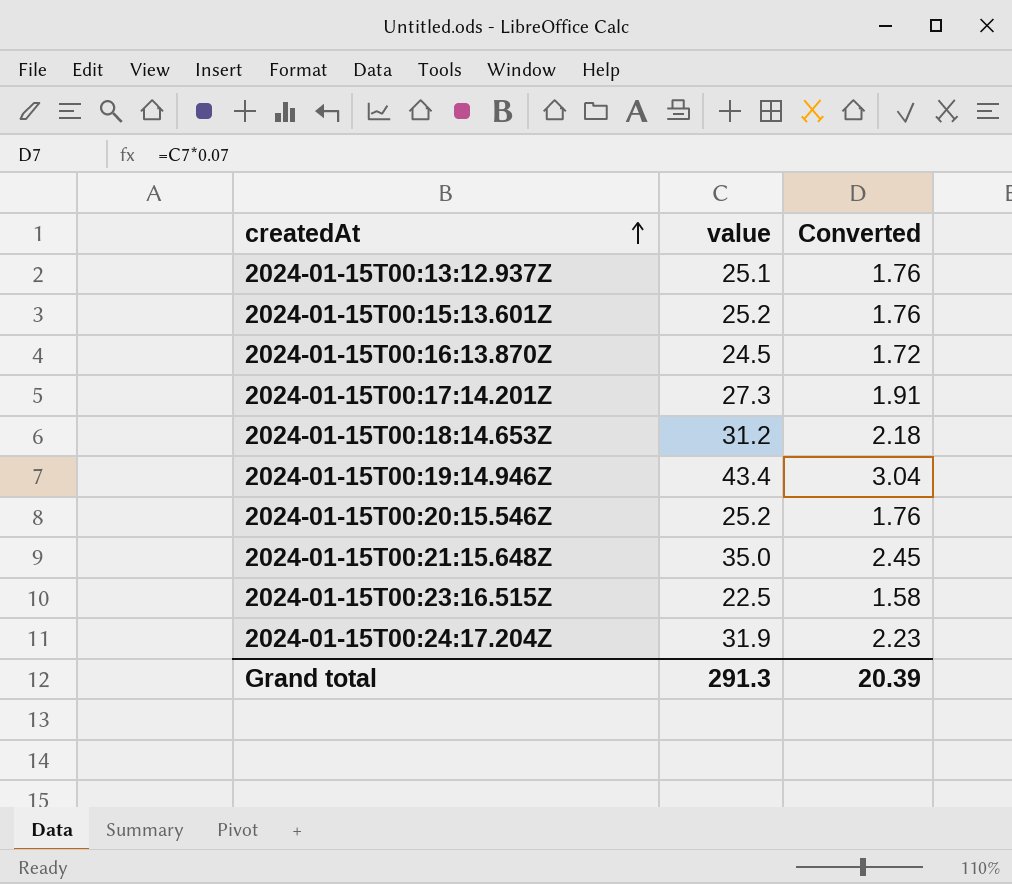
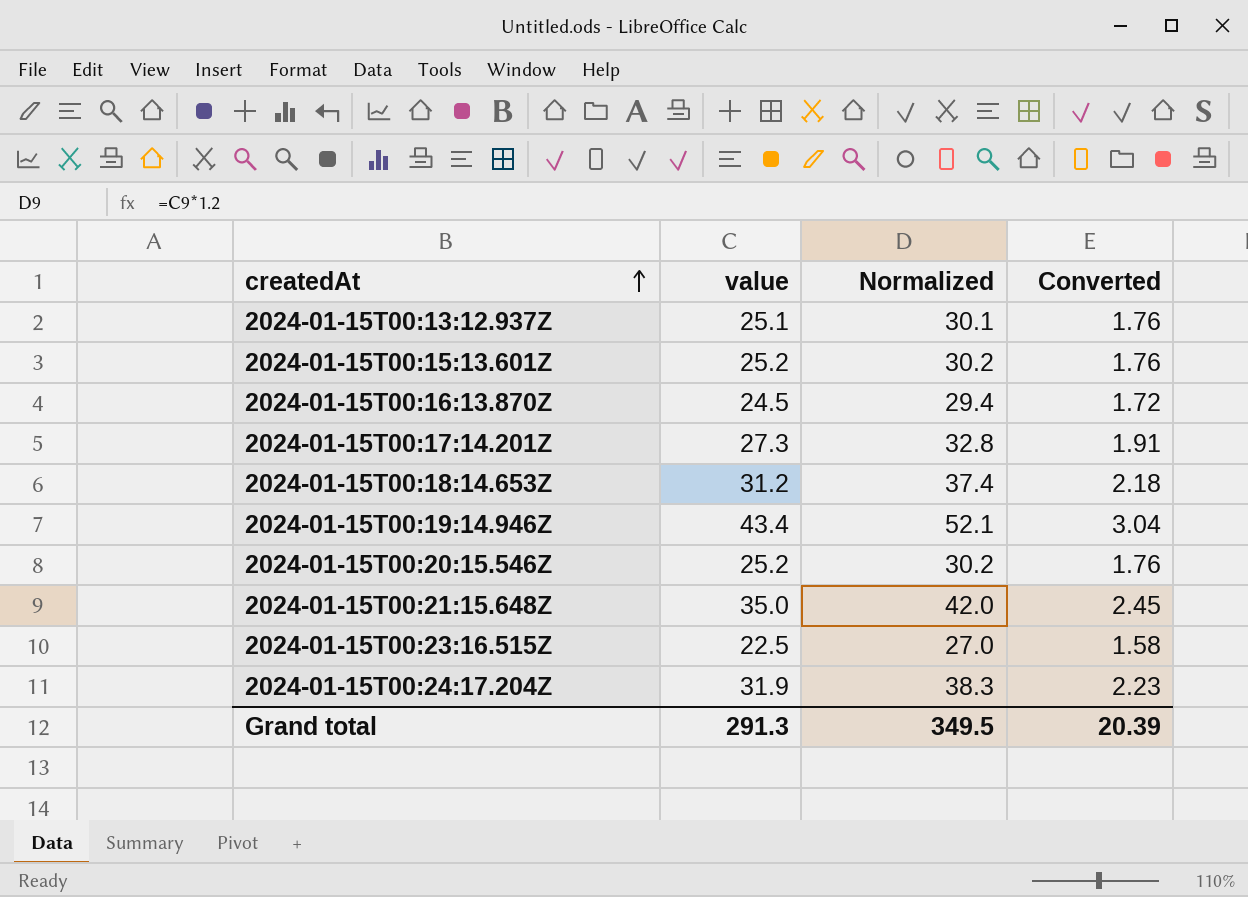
column Normalized | formula: none -> [value] * 1.2

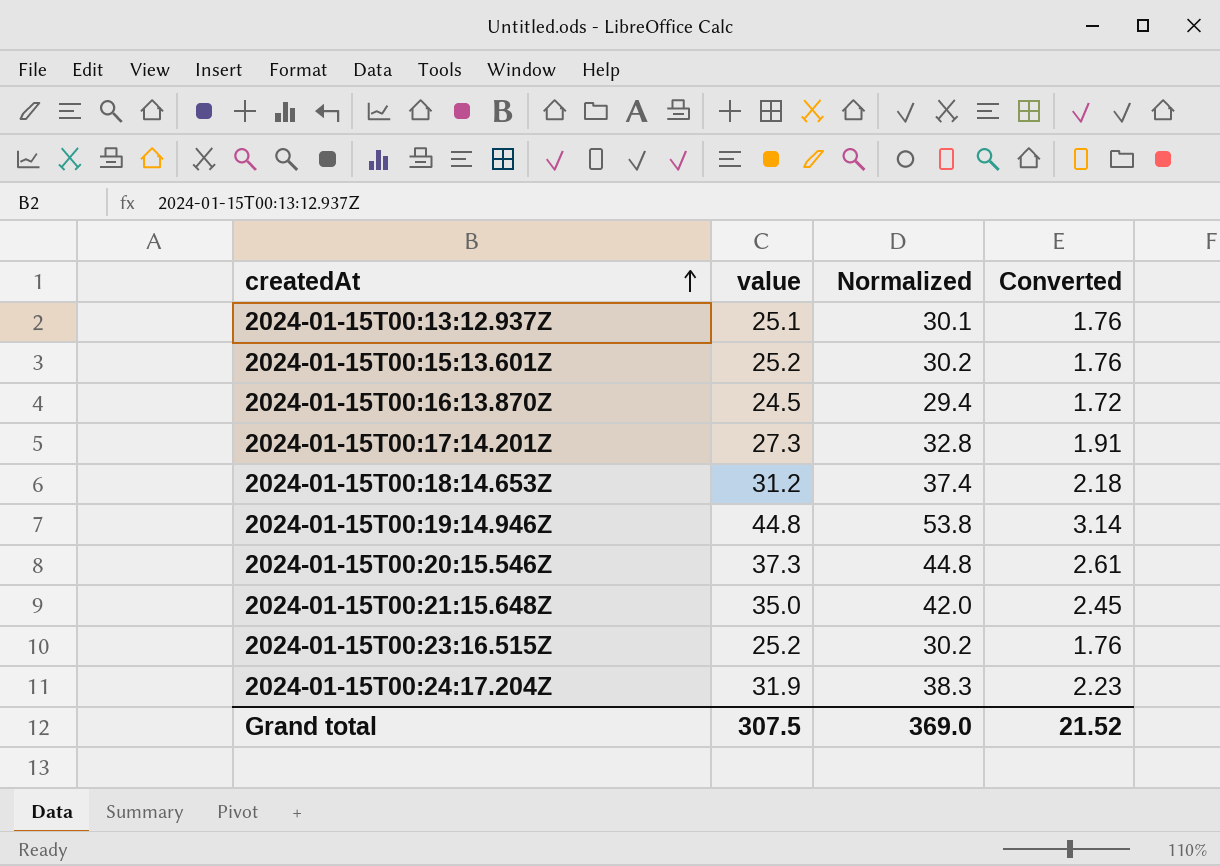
2024-01-15T00:19:14.946Z | value: 43.4 -> 44.8
2024-01-15T00:19:14.946Z | Normalized: 52.1 -> 53.8
2024-01-15T00:19:14.946Z | Converted: 3.04 -> 3.14
2024-01-15T00:20:15.546Z | value: 25.2 -> 37.3
2024-01-15T00:20:15.546Z | Normalized: 30.2 -> 44.8
2024-01-15T00:20:15.546Z | Converted: 1.76 -> 2.61
2024-01-15T00:23:16.515Z | value: 22.5 -> 25.2
2024-01-15T00:23:16.515Z | Normalized: 27.0 -> 30.2
2024-01-15T00:23:16.515Z | Converted: 1.58 -> 1.76
Grand total | value: 291.3 -> 307.5
Grand total | Normalized: 349.5 -> 369.0
Grand total | Converted: 20.39 -> 21.52

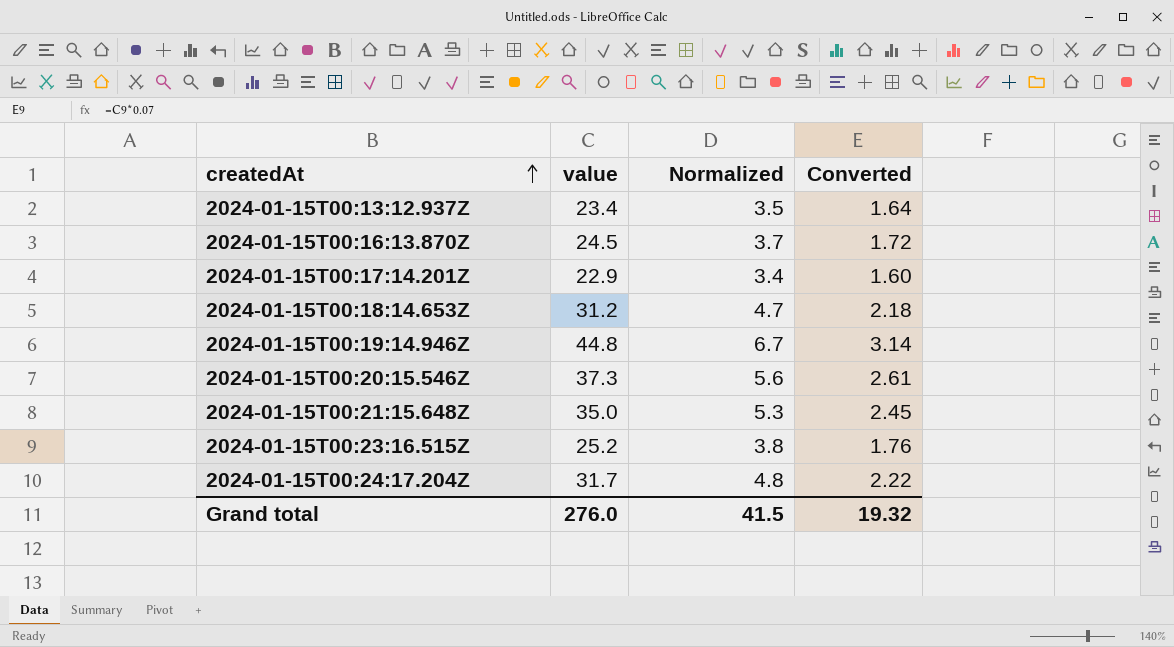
column Normalized | formula: [value] * 1.2 -> [value] * 0.15
row 2024-01-15T00:15:13.601Z: 25.2 | 30.2 | 1.76 -> none
2024-01-15T00:13:12.937Z | value: 25.1 -> 23.4
2024-01-15T00:13:12.937Z | Converted: 1.76 -> 1.64
2024-01-15T00:17:14.201Z | value: 27.3 -> 22.9
2024-01-15T00:17:14.201Z | Converted: 1.91 -> 1.60
2024-01-15T00:24:17.204Z | value: 31.9 -> 31.7
2024-01-15T00:24:17.204Z | Converted: 2.23 -> 2.22
Grand total | value: 307.5 -> 276.0
Grand total | Normalized: 369.0 -> 41.5
Grand total | Converted: 21.52 -> 19.32

